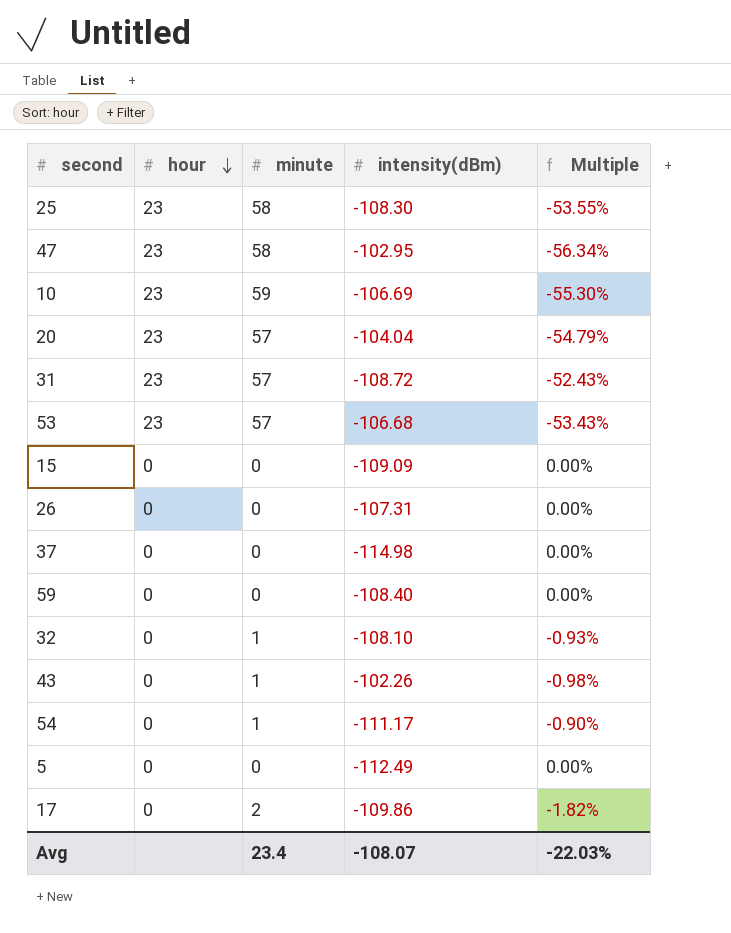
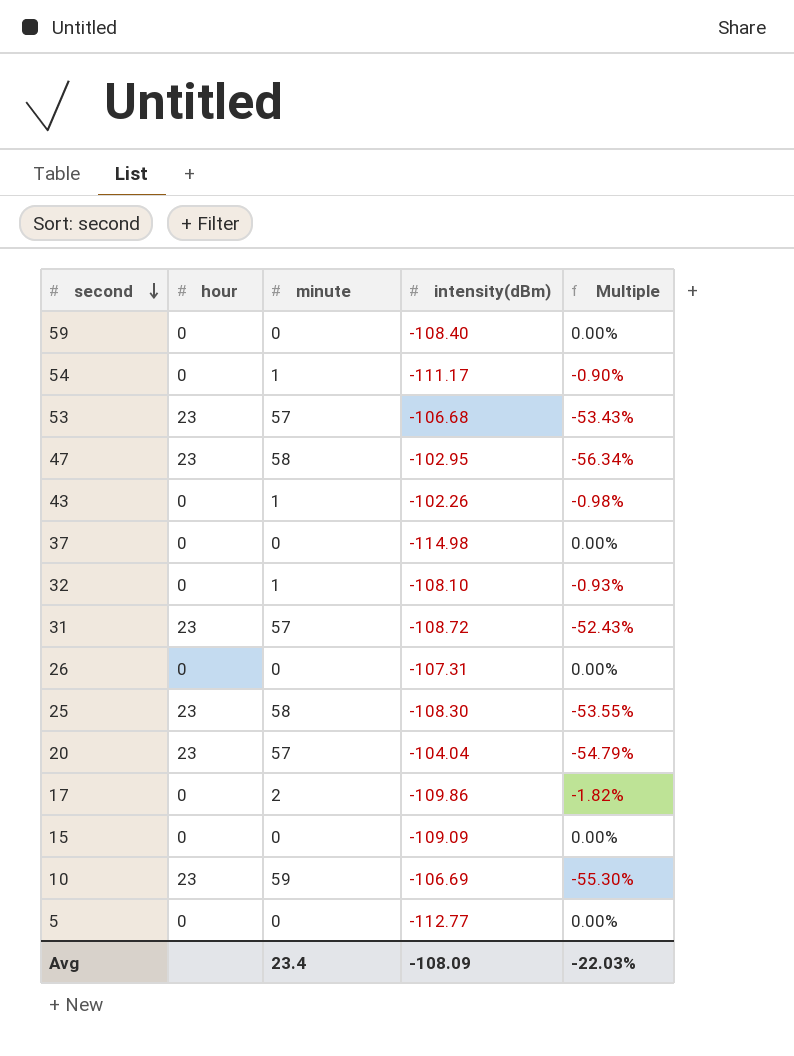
row order: hour descending -> second descending
5 | intensity(dBm): -112.49 -> -112.77
Avg | intensity(dBm): -108.07 -> -108.09

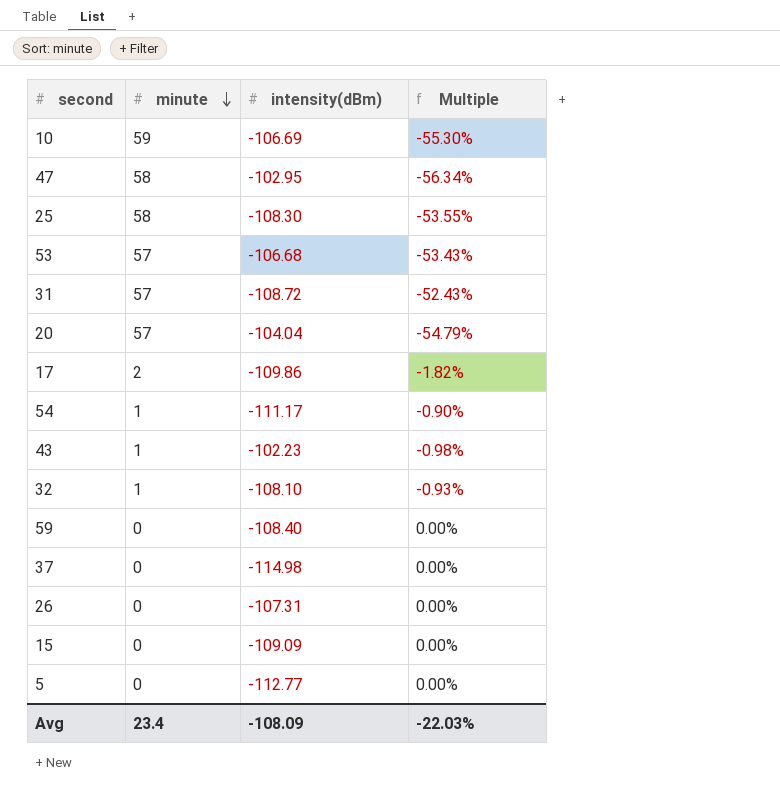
row order: second descending -> minute descending
column hour | position: 2 -> none
43 | intensity(dBm): -102.26 -> -102.23

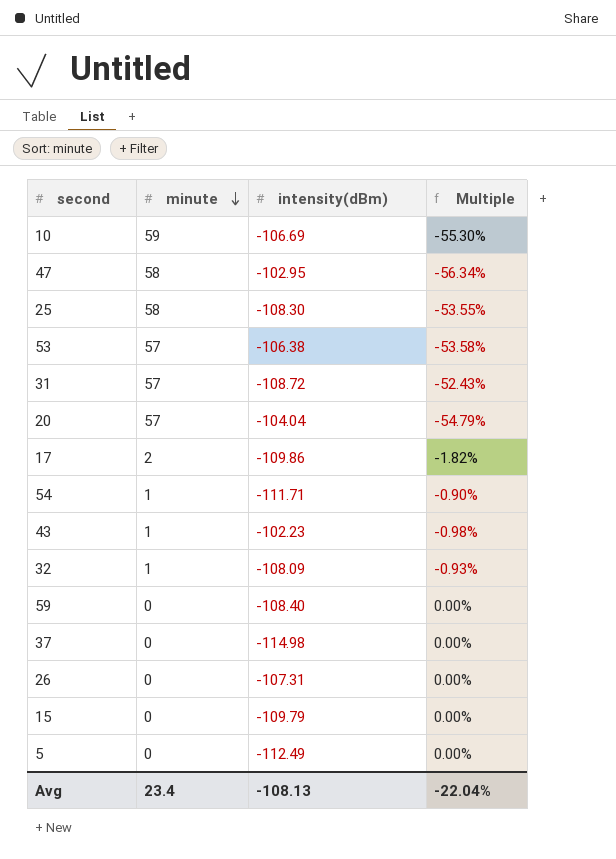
53 | intensity(dBm): -106.68 -> -106.38
53 | Multiple: -53.43% -> -53.58%
54 | intensity(dBm): -111.17 -> -111.71
32 | intensity(dBm): -108.10 -> -108.09
15 | intensity(dBm): -109.09 -> -109.79
5 | intensity(dBm): -112.77 -> -112.49
Avg | intensity(dBm): -108.09 -> -108.13
Avg | Multiple: -22.03% -> -22.04%

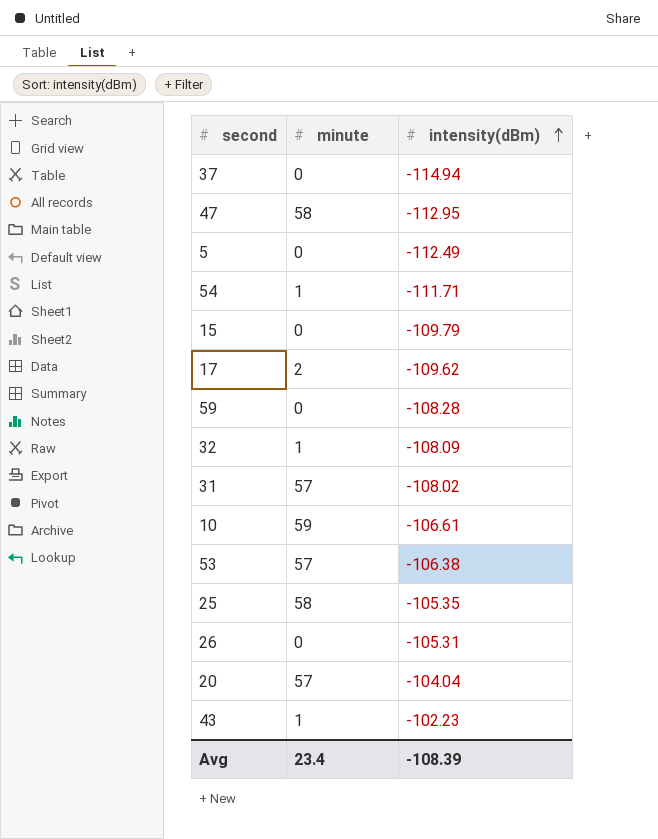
row order: minute descending -> intensity(dBm) ascending
column Multiple | formula: [minute] / [intensity(dBm)] -> none
37 | intensity(dBm): -114.98 -> -114.94
47 | intensity(dBm): -102.95 -> -112.95
17 | intensity(dBm): -109.86 -> -109.62
59 | intensity(dBm): -108.40 -> -108.28
31 | intensity(dBm): -108.72 -> -108.02
10 | intensity(dBm): -106.69 -> -106.61
25 | intensity(dBm): -108.30 -> -105.35
26 | intensity(dBm): -107.31 -> -105.31
Avg | intensity(dBm): -108.13 -> -108.39

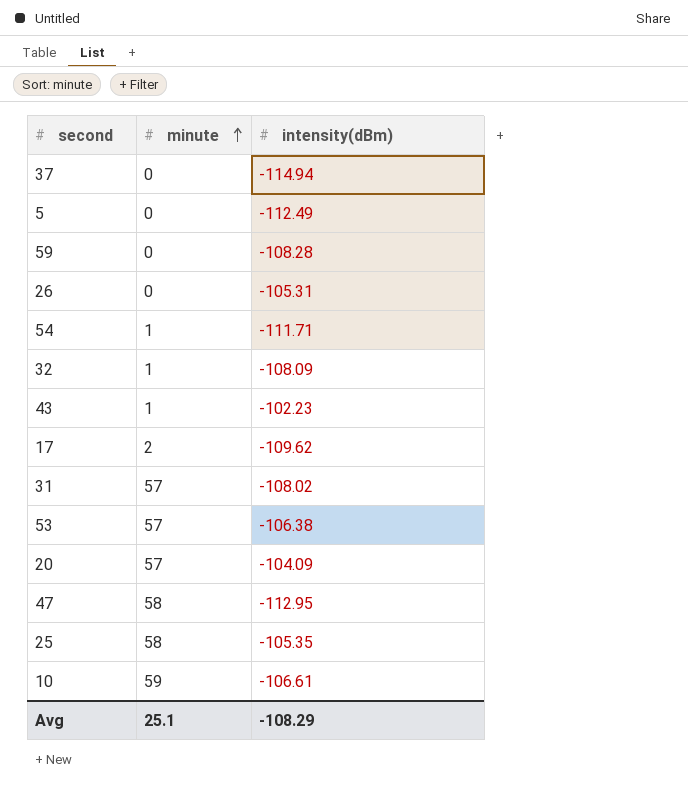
row order: intensity(dBm) ascending -> minute ascending
row 15: 0 | -109.79 -> none
20 | intensity(dBm): -104.04 -> -104.09
Avg | minute: 23.4 -> 25.1
Avg | intensity(dBm): -108.39 -> -108.29

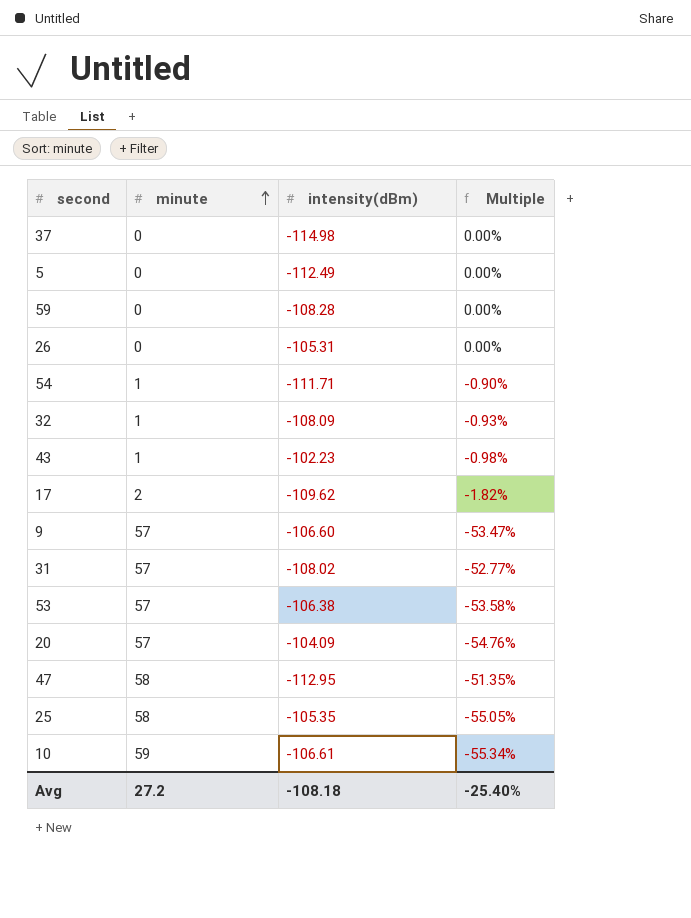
column Multiple | formula: none -> [minute] / [intensity(dBm)]
37 | intensity(dBm): -114.94 -> -114.98
row 9: none -> 57 | -106.60 | -53.47%
Avg | minute: 25.1 -> 27.2
Avg | intensity(dBm): -108.29 -> -108.18

